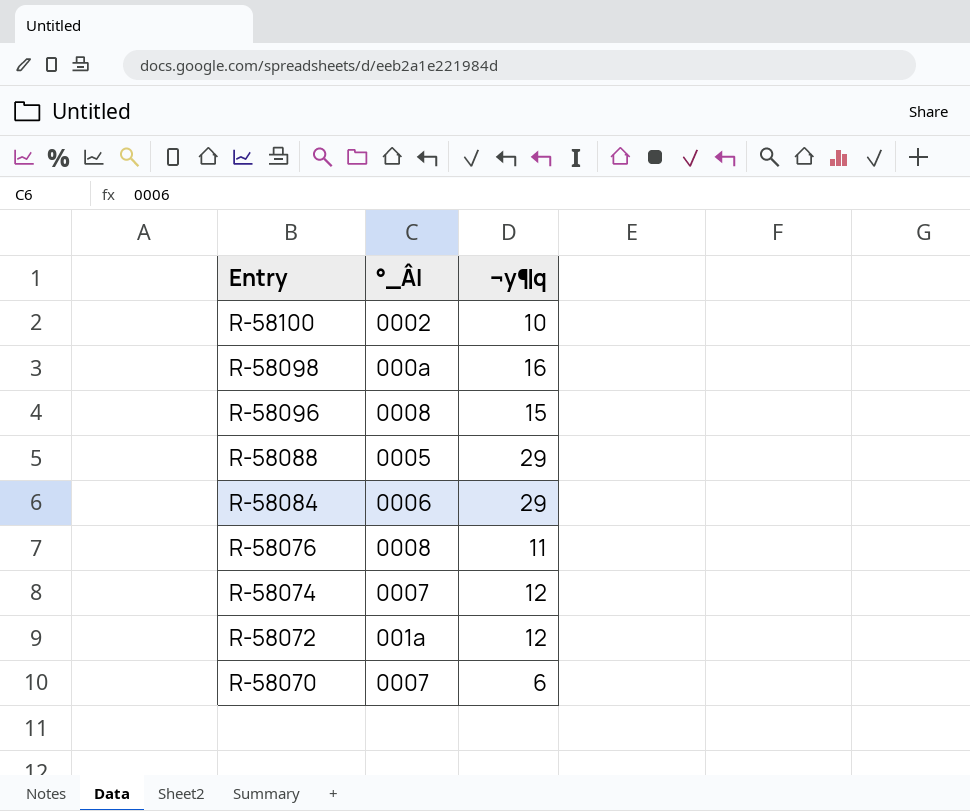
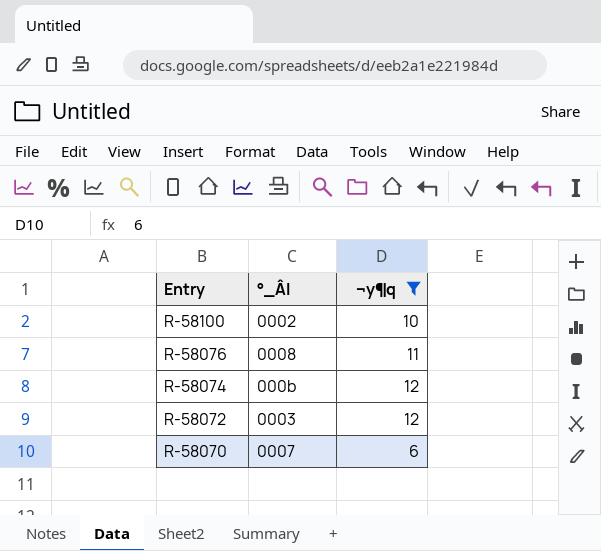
filter: none -> ¬y¶q <= 12
R-58074 | °_ÂI: 0007 -> 000b
R-58072 | °_ÂI: 001a -> 0003

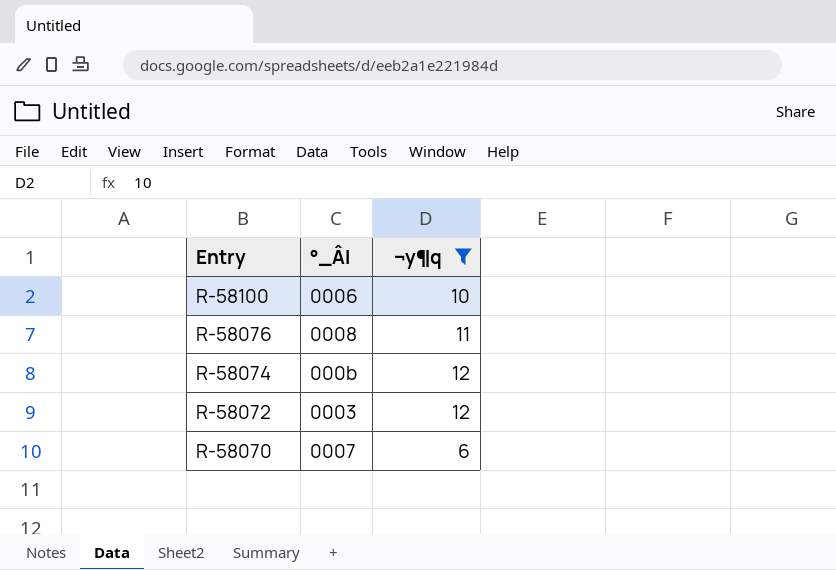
R-58100 | °_ÂI: 0002 -> 0006

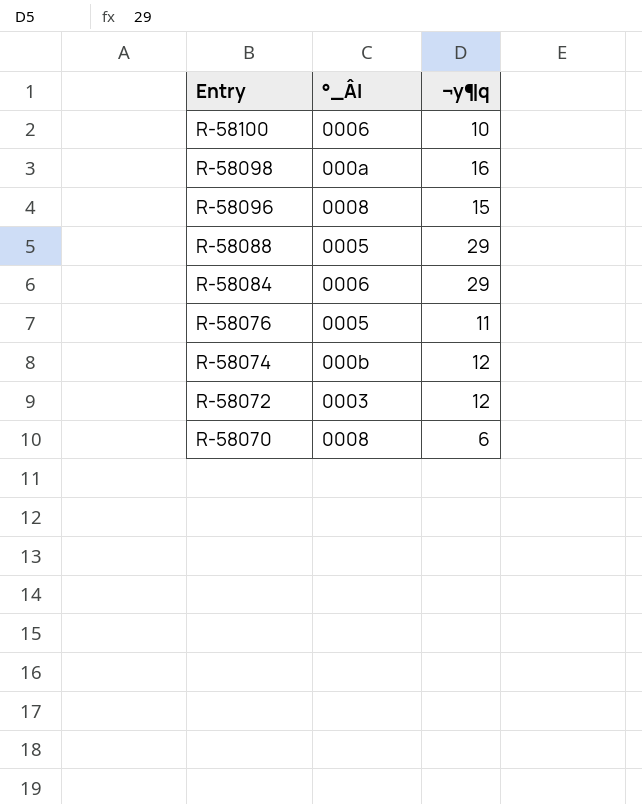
filter: ¬y¶q <= 12 -> none
R-58076 | °_ÂI: 0008 -> 0005
R-58070 | °_ÂI: 0007 -> 0008

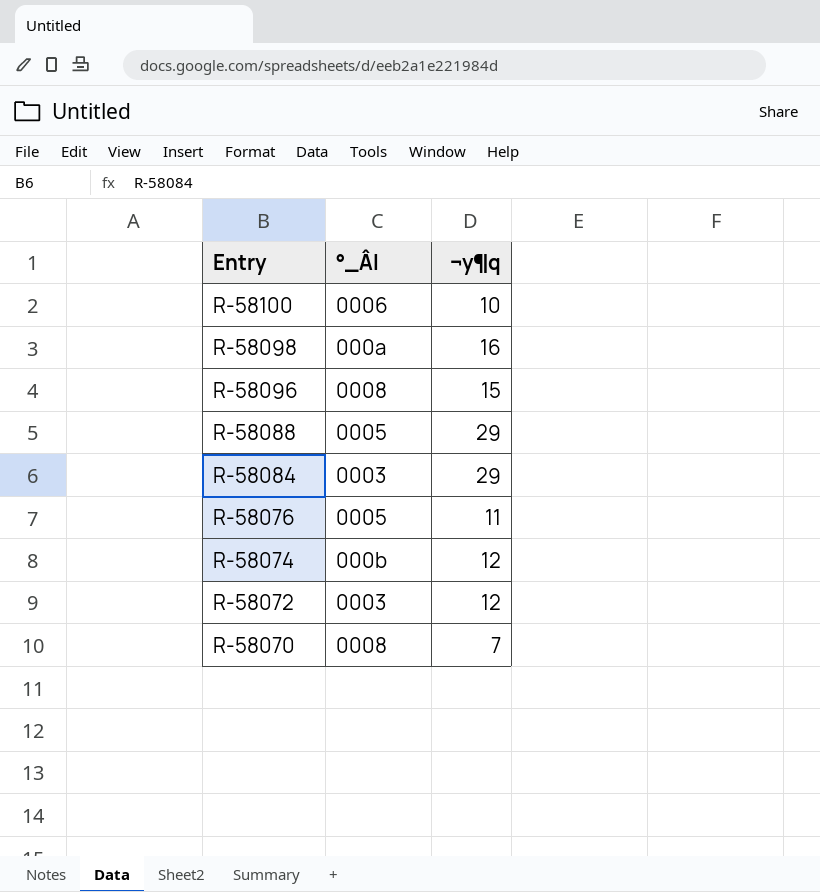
R-58084 | °_ÂI: 0006 -> 0003
R-58070 | ¬y¶q: 6 -> 7

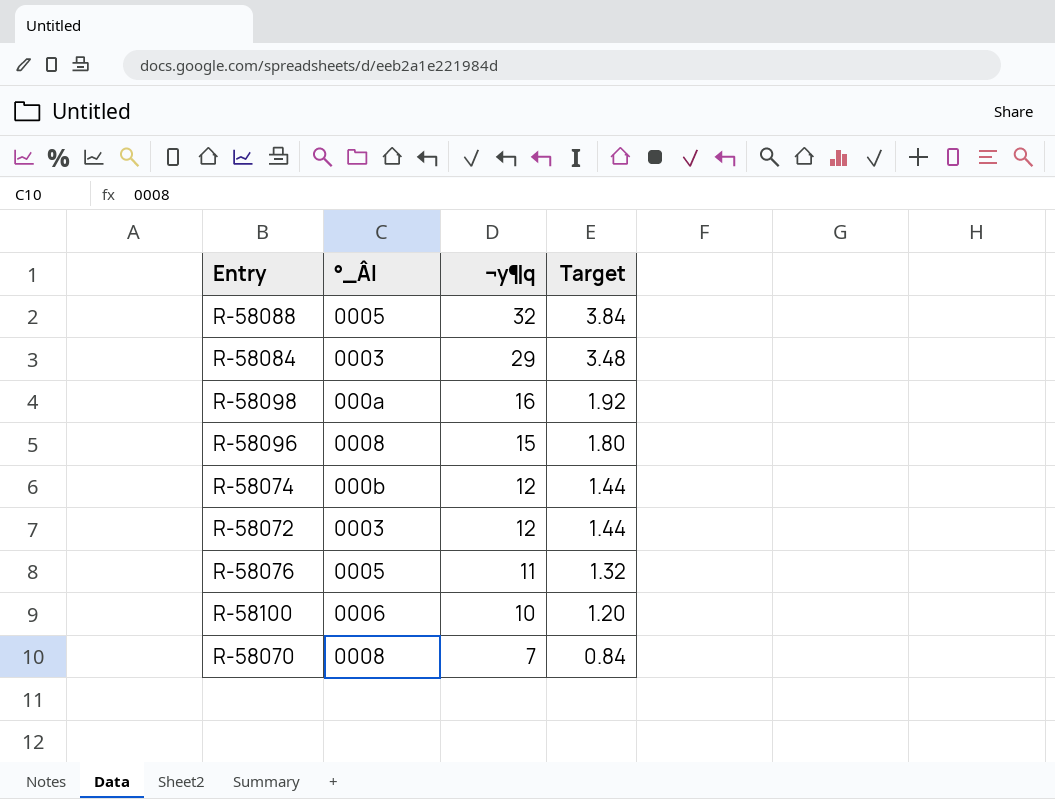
row order: Entry descending -> ¬y¶q descending
column Target | formula: none -> [¬y¶q] * 0.12
R-58088 | ¬y¶q: 29 -> 32

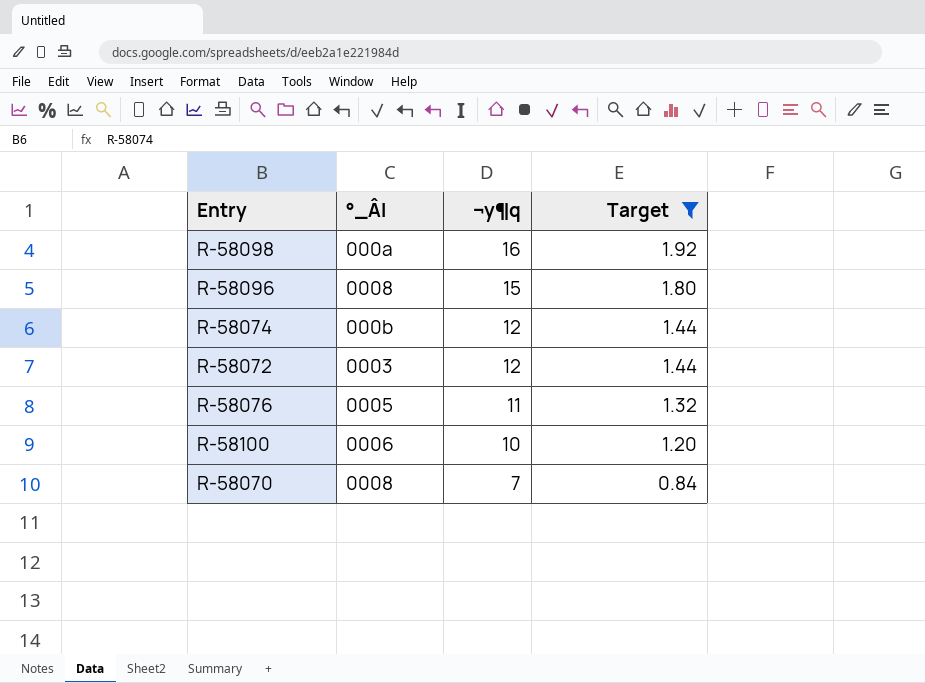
filter: none -> Target <= 1.92

